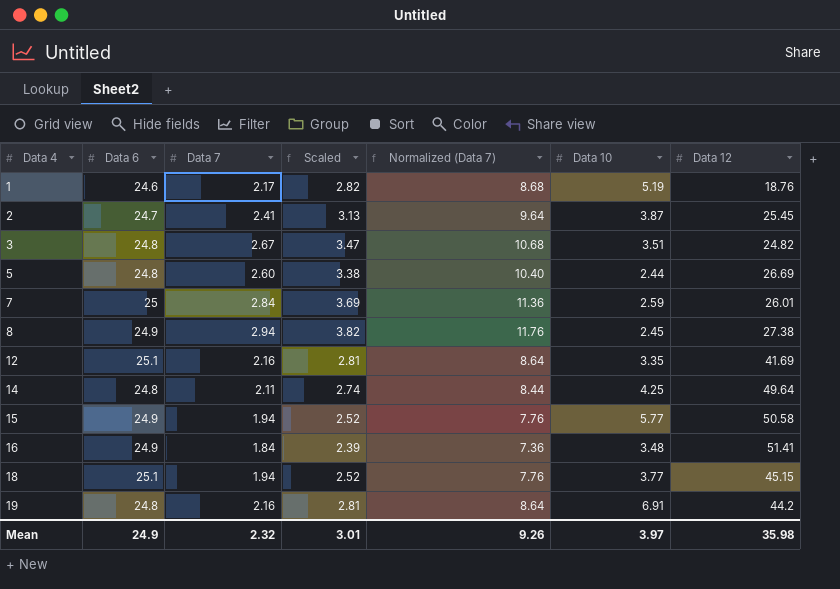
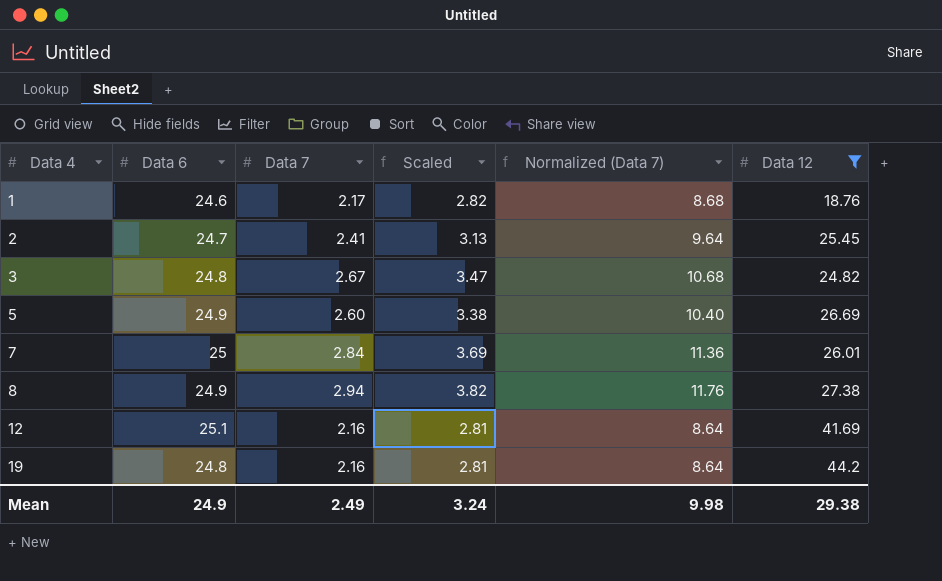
filter: none -> Data 12 <= 44.2
column Data 10 | position: 6 -> none
5 | Data 6: 24.8 -> 24.9
Mean | Data 7: 2.32 -> 2.49
Mean | Scaled: 3.01 -> 3.24
Mean | Normalized (Data 7): 9.26 -> 9.98
Mean | Data 12: 35.98 -> 29.38

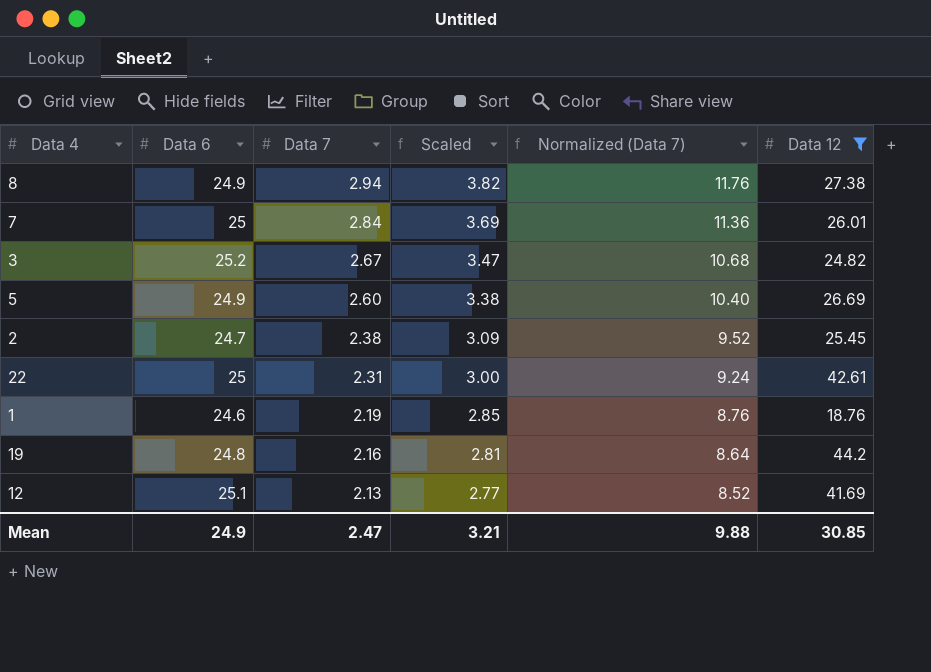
row order: Data 4 ascending -> Data 7 descending
3 | Data 6: 24.8 -> 25.2
2 | Data 7: 2.41 -> 2.38
2 | Scaled: 3.13 -> 3.09
2 | Normalized (Data 7): 9.64 -> 9.52
row 22: none -> 25 | 2.31 | 3.00 | 9.24 | 42.61
1 | Data 7: 2.17 -> 2.19
1 | Scaled: 2.82 -> 2.85
1 | Normalized (Data 7): 8.68 -> 8.76
12 | Data 7: 2.16 -> 2.13
12 | Scaled: 2.81 -> 2.77
12 | Normalized (Data 7): 8.64 -> 8.52
Mean | Data 7: 2.49 -> 2.47
Mean | Scaled: 3.24 -> 3.21
Mean | Normalized (Data 7): 9.98 -> 9.88
Mean | Data 12: 29.38 -> 30.85

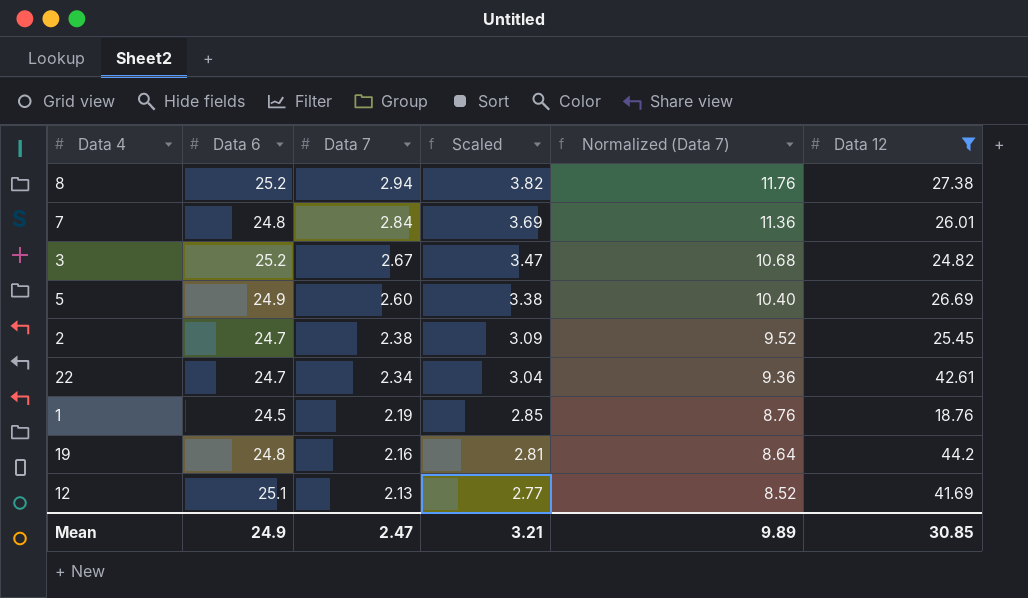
8 | Data 6: 24.9 -> 25.2
7 | Data 6: 25 -> 24.8
22 | Data 6: 25 -> 24.7
22 | Data 7: 2.31 -> 2.34
22 | Scaled: 3.00 -> 3.04
22 | Normalized (Data 7): 9.24 -> 9.36
1 | Data 6: 24.6 -> 24.5
Mean | Normalized (Data 7): 9.88 -> 9.89

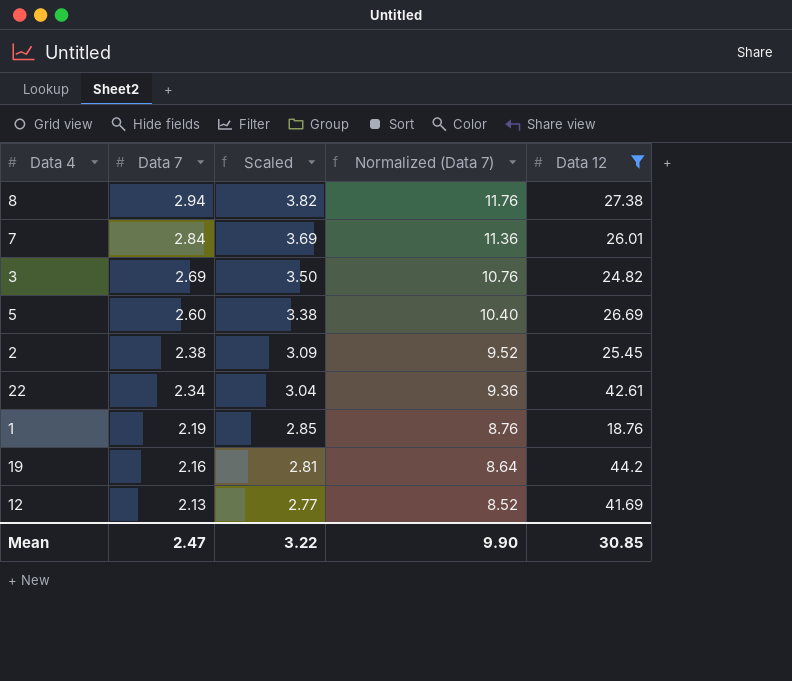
column Data 6 | position: 2 -> none
3 | Data 7: 2.67 -> 2.69
3 | Scaled: 3.47 -> 3.50
3 | Normalized (Data 7): 10.68 -> 10.76
Mean | Scaled: 3.21 -> 3.22
Mean | Normalized (Data 7): 9.89 -> 9.90

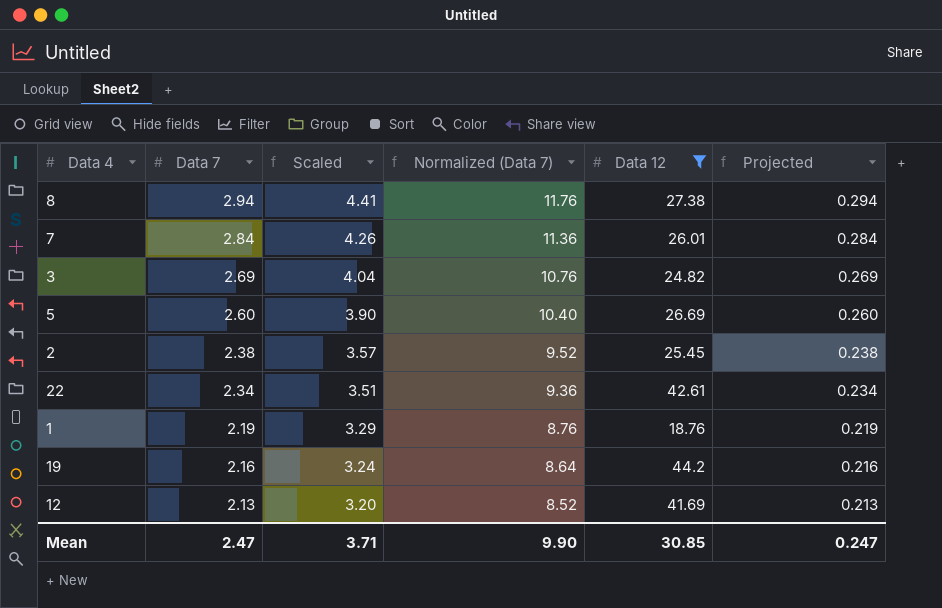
column Scaled | formula: [Data 7] * 1.3 -> [Data 7] * 1.5
column Projected | formula: none -> [Data 7] * 0.1
Mean | Scaled: 3.22 -> 3.71

